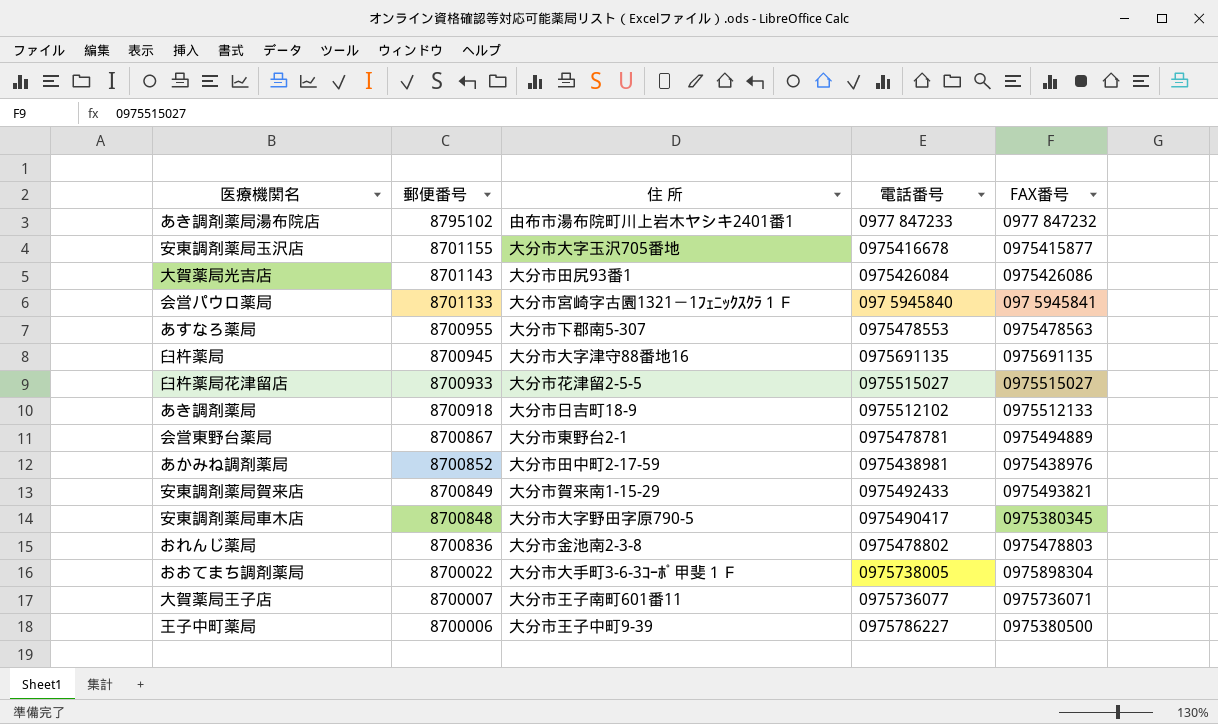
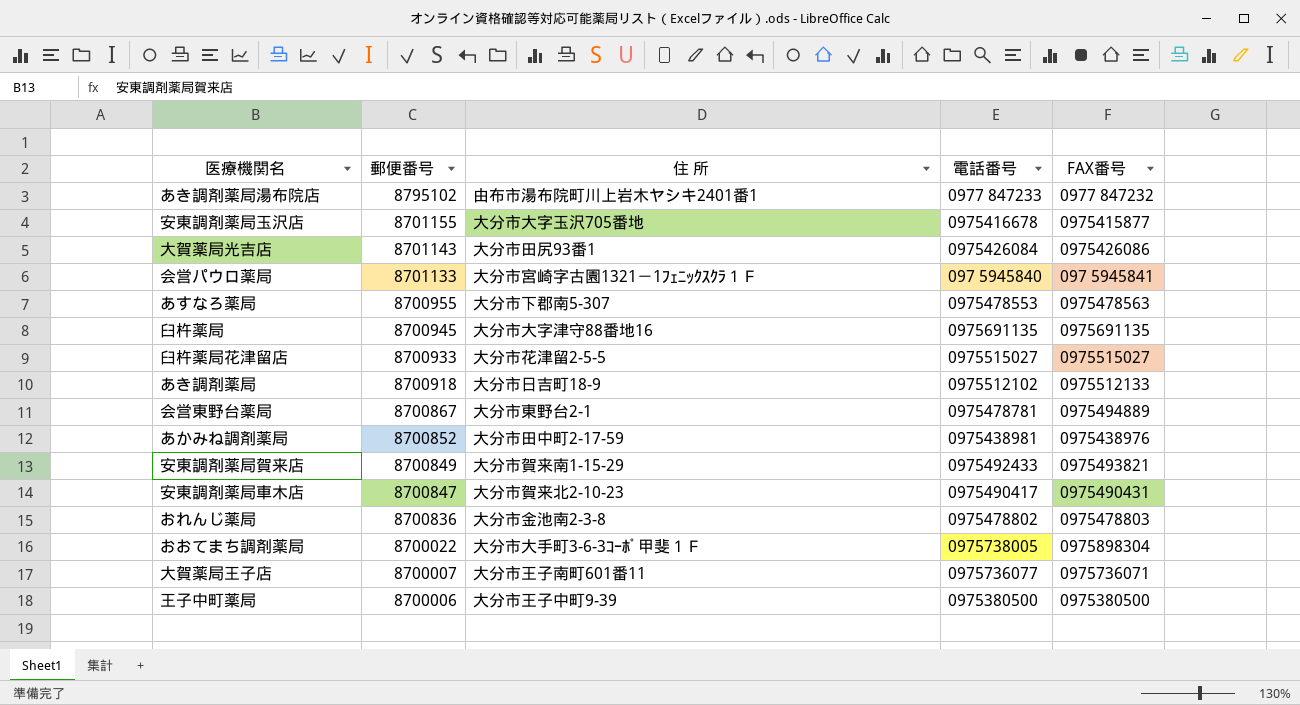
安東調剤薬局車木店 | 郵便番号: 8700848 -> 8700847
安東調剤薬局車木店 | 住 所: 大分市大字野田字原790-5 -> 大分市賀来北2-10-23
安東調剤薬局車木店 | FAX番号: 0975380345 -> 0975490431
王子中町薬局 | 電話番号: 0975786227 -> 0975380500

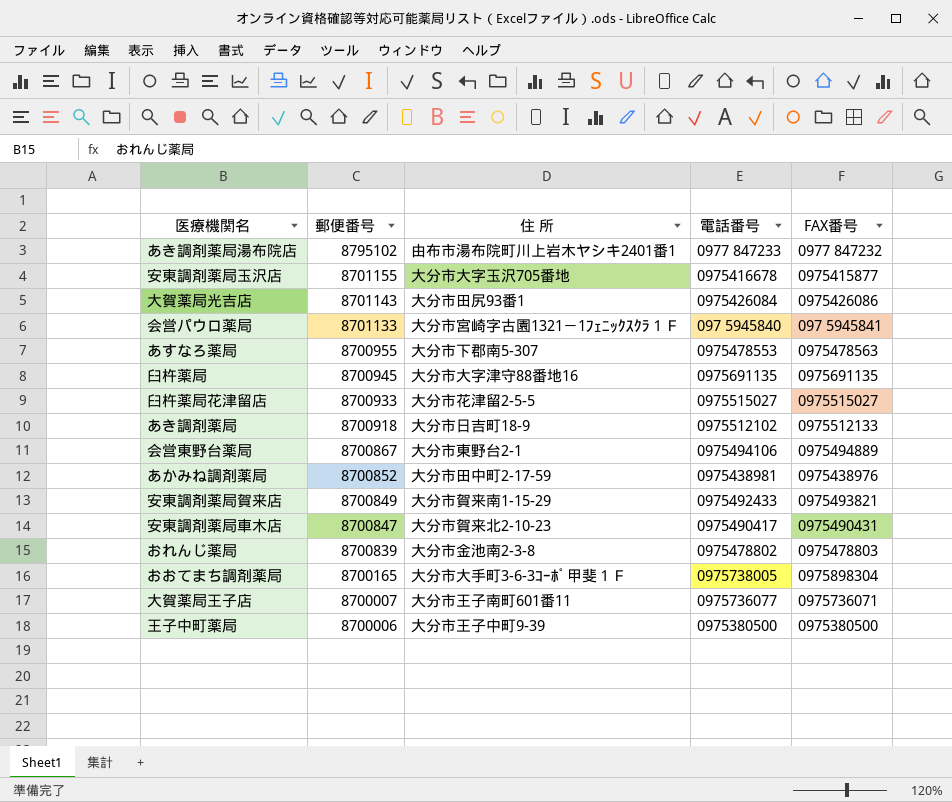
会営東野台薬局 | 電話番号: 0975478781 -> 0975494106
おれんじ薬局 | 郵便番号: 8700836 -> 8700839
おおてまち調剤薬局 | 郵便番号: 8700022 -> 8700165

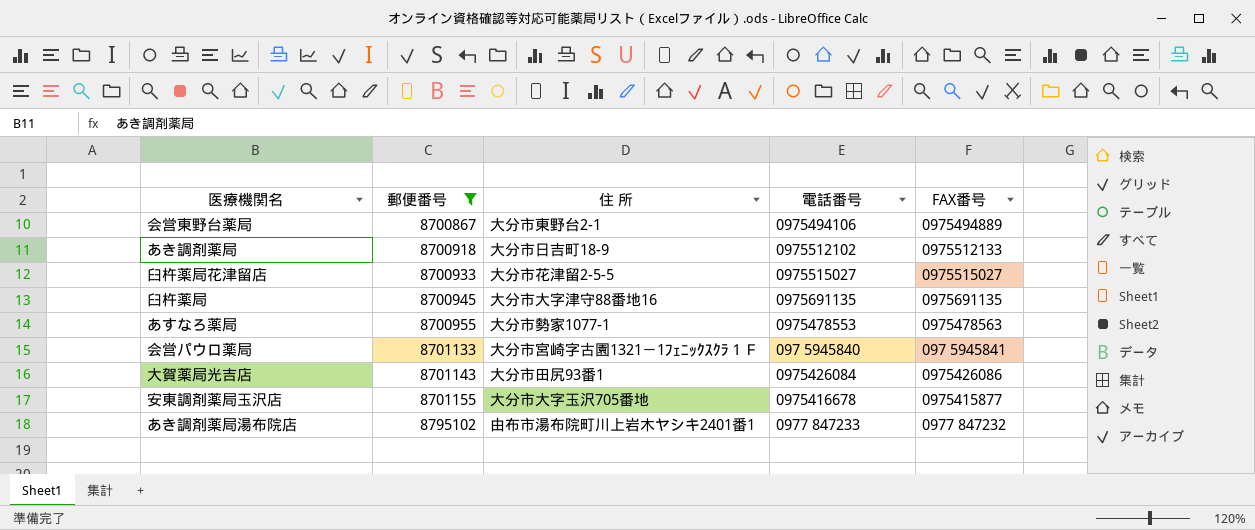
filter: none -> 郵便番号 >= 8700867
row order: 郵便番号 descending -> 郵便番号 ascending
あすなろ薬局 | 住 所: 大分市下郡南5-307 -> 大分市勢家1077-1

